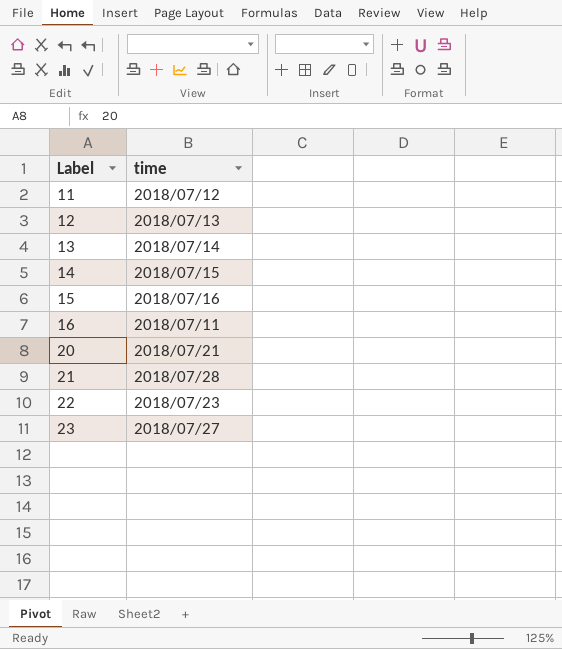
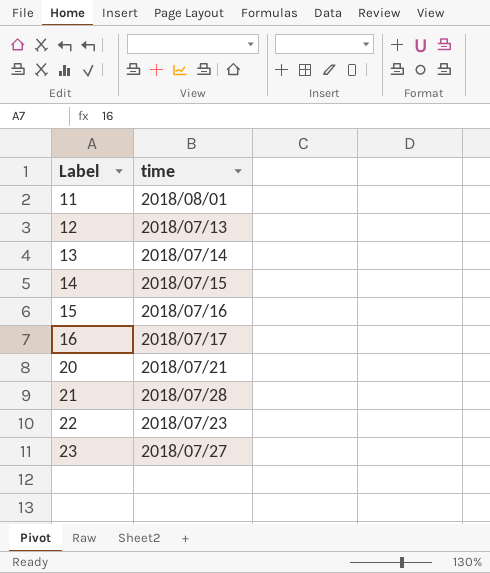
11 | time: 2018/07/12 -> 2018/08/01
16 | time: 2018/07/11 -> 2018/07/17

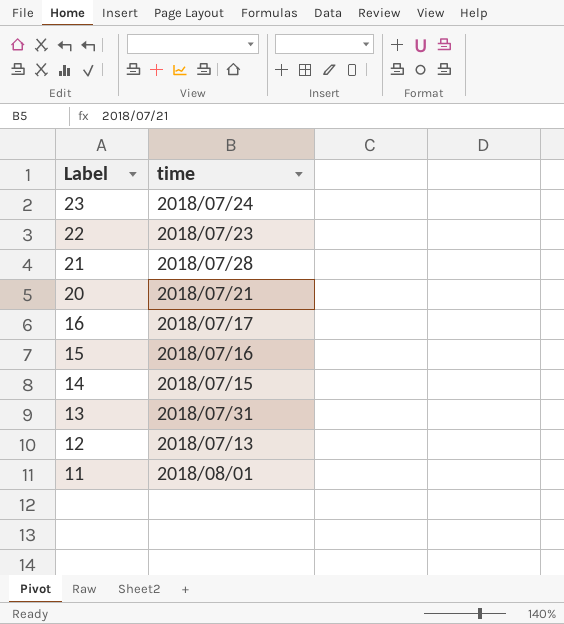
row order: Label ascending -> Label descending
23 | time: 2018/07/27 -> 2018/07/24
13 | time: 2018/07/14 -> 2018/07/31

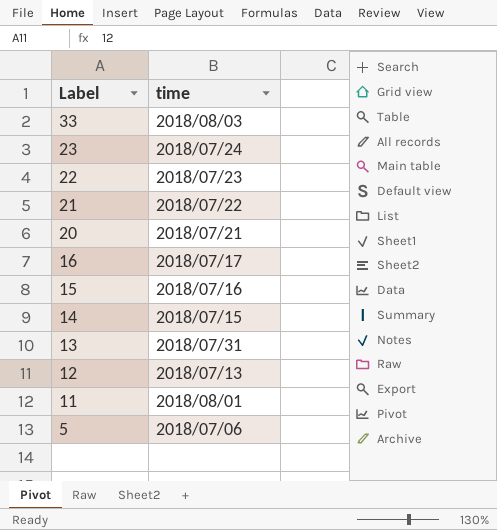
row 33: none -> 2018/08/03
21 | time: 2018/07/28 -> 2018/07/22
row 5: none -> 2018/07/06

